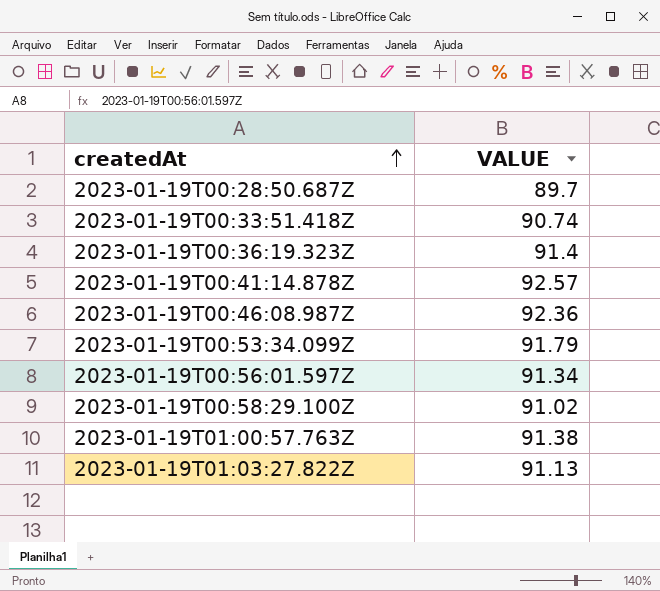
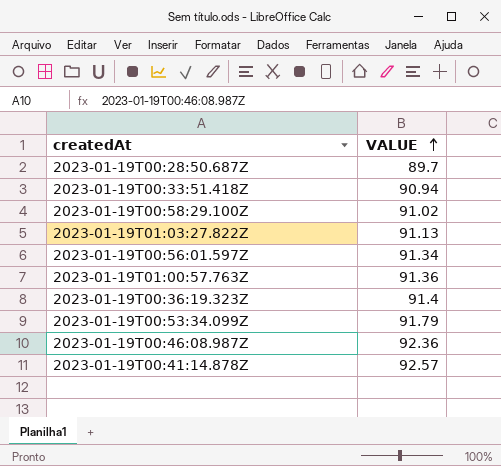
row order: createdAt ascending -> VALUE ascending
2023-01-19T00:33:51.418Z | VALUE: 90.74 -> 90.94
2023-01-19T01:00:57.763Z | VALUE: 91.38 -> 91.36

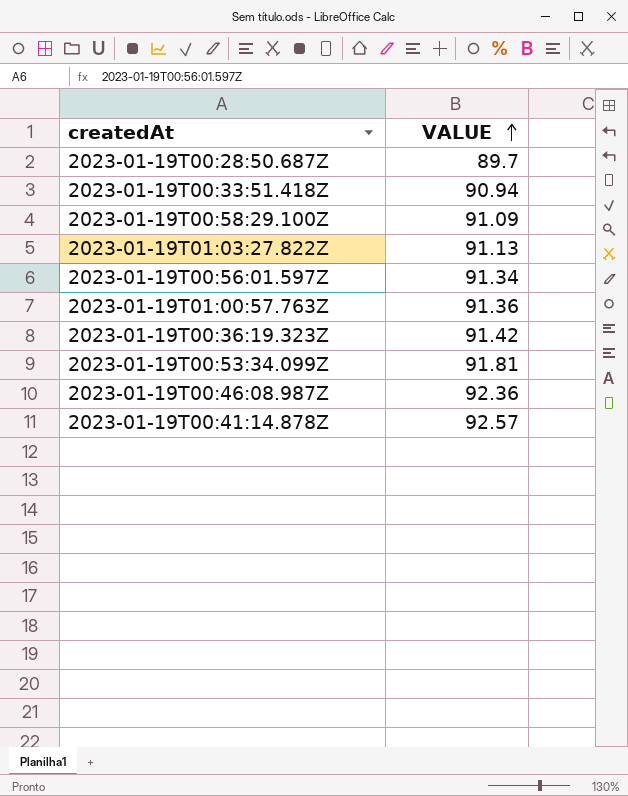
2023-01-19T00:58:29.100Z | VALUE: 91.02 -> 91.09
2023-01-19T00:36:19.323Z | VALUE: 91.4 -> 91.42
2023-01-19T00:53:34.099Z | VALUE: 91.79 -> 91.81

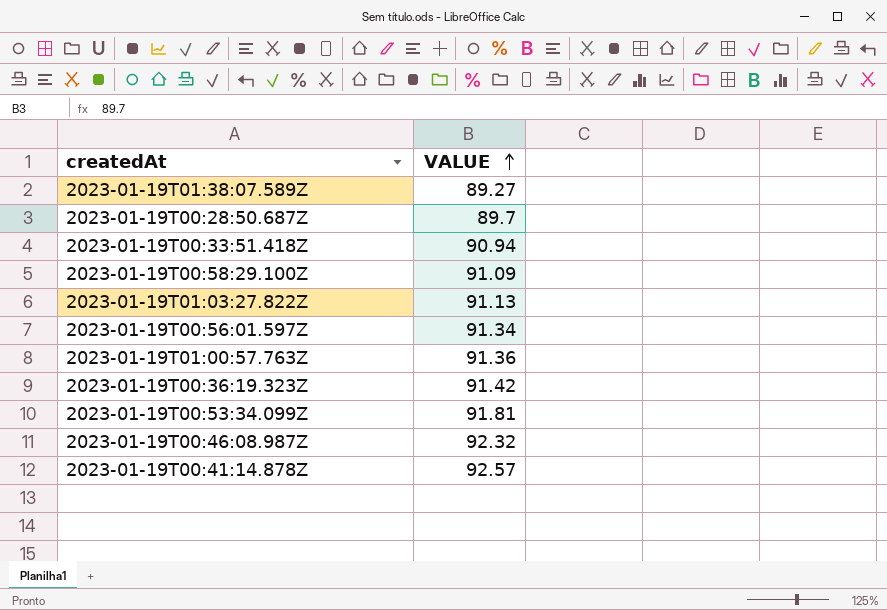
row 2023-01-19T01:38:07.589Z: none -> 89.27
2023-01-19T00:46:08.987Z | VALUE: 92.36 -> 92.32

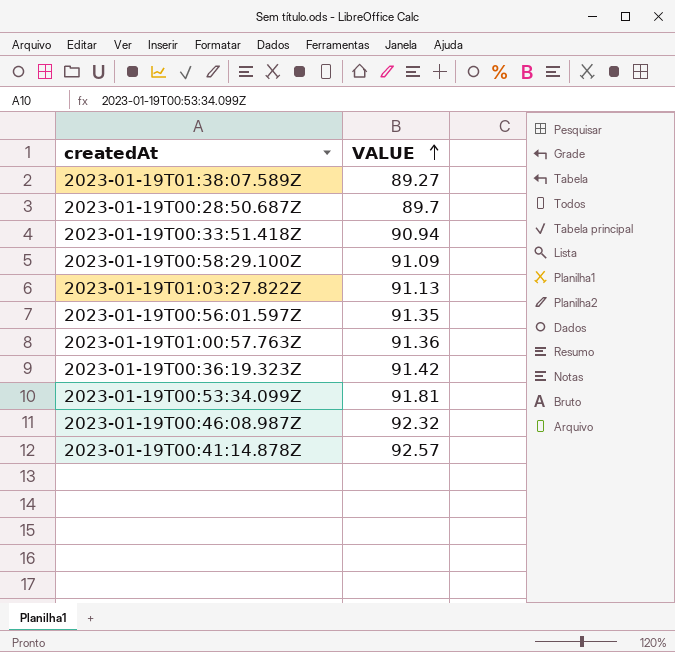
2023-01-19T00:56:01.597Z | VALUE: 91.34 -> 91.35

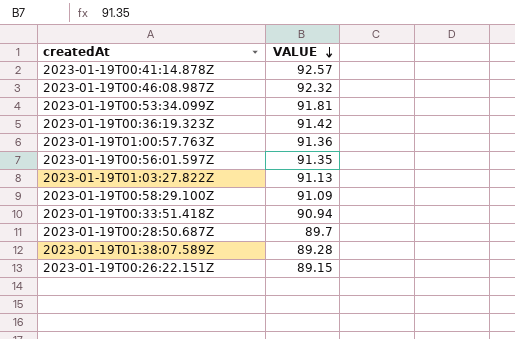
row order: VALUE ascending -> VALUE descending
2023-01-19T01:38:07.589Z | VALUE: 89.27 -> 89.28
row 2023-01-19T00:26:22.151Z: none -> 89.15

